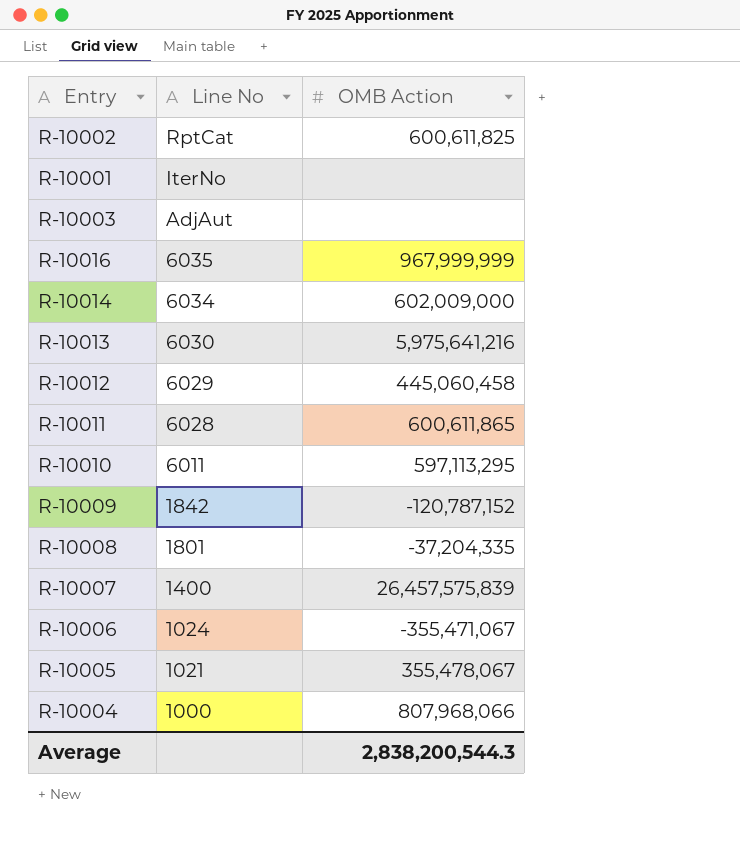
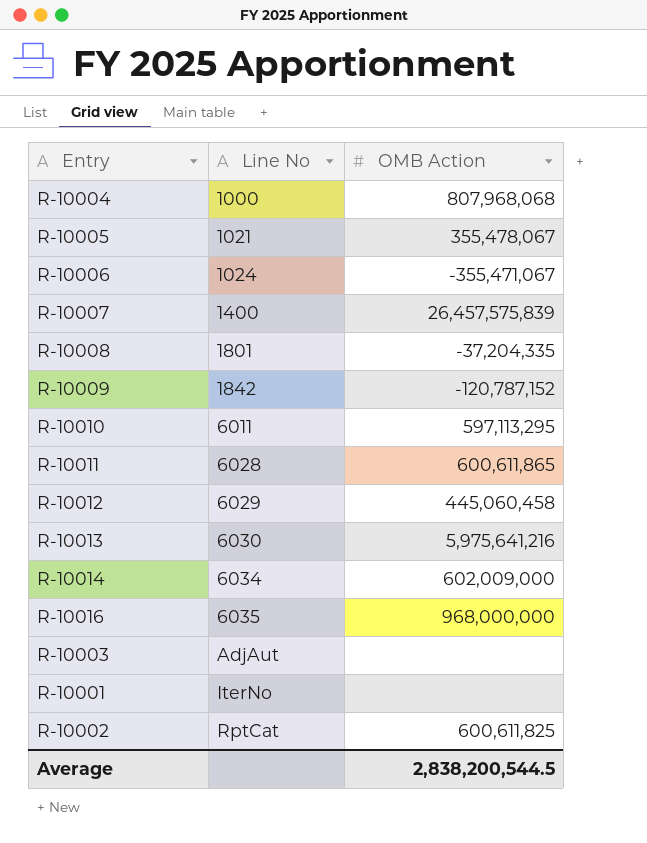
row order: Line No descending -> Line No ascending
R-10004 | OMB Action: 807,968,066 -> 807,968,068
R-10016 | OMB Action: 967,999,999 -> 968,000,000
Average | OMB Action: 2,838,200,544.3 -> 2,838,200,544.5

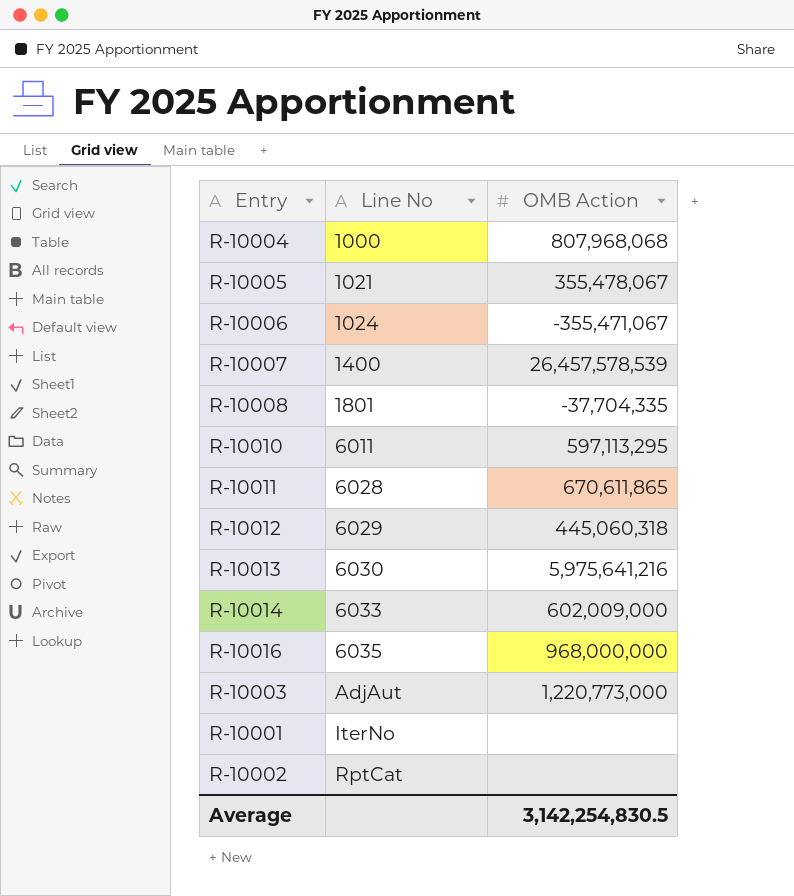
row R-10009: 1842 | -120,787,152 -> none
R-10007 | OMB Action: 26,457,575,839 -> 26,457,578,539
R-10008 | OMB Action: -37,204,335 -> -37,704,335
R-10011 | OMB Action: 600,611,865 -> 670,611,865
R-10012 | OMB Action: 445,060,458 -> 445,060,318
R-10014 | Line No: 6034 -> 6033
R-10003 | OMB Action: none -> 1,220,773,000
R-10002 | OMB Action: 600,611,825 -> none
Average | OMB Action: 2,838,200,544.5 -> 3,142,254,830.5

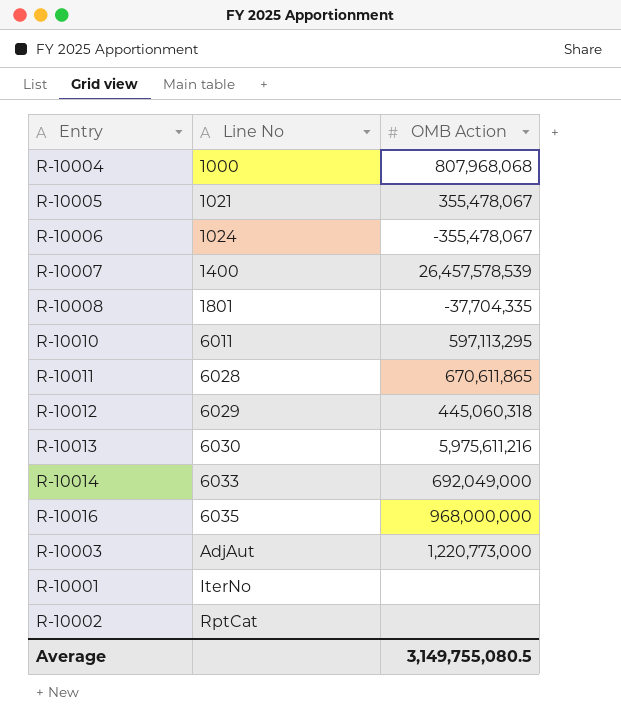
R-10006 | OMB Action: -355,471,067 -> -355,478,067
R-10013 | OMB Action: 5,975,641,216 -> 5,975,611,216
R-10014 | OMB Action: 602,009,000 -> 692,049,000
Average | OMB Action: 3,142,254,830.5 -> 3,149,755,080.5

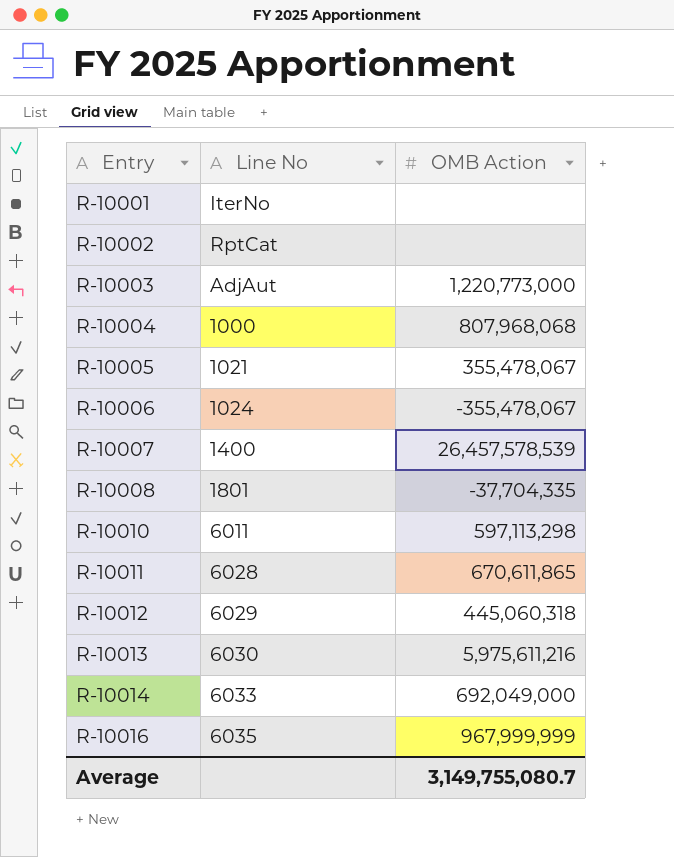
row order: Line No ascending -> Entry ascending
R-10010 | OMB Action: 597,113,295 -> 597,113,298
R-10016 | OMB Action: 968,000,000 -> 967,999,999
Average | OMB Action: 3,149,755,080.5 -> 3,149,755,080.7

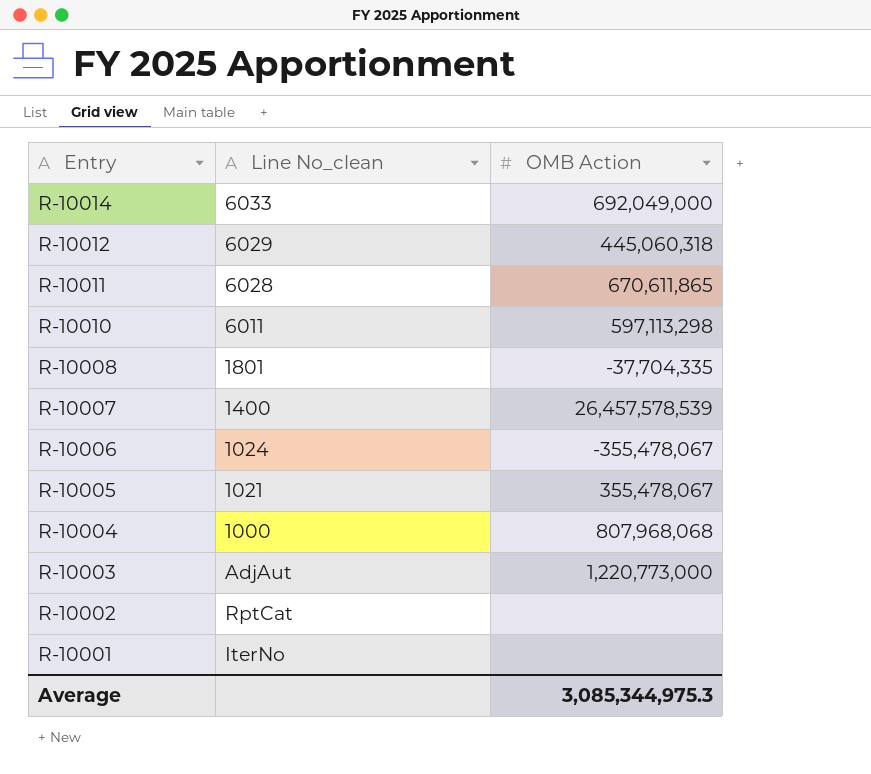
row order: Entry ascending -> Entry descending
column name: Line No -> Line No_clean
row R-10013: 6030 | 5,975,611,216 -> none
row R-10016: 6035 | 967,999,999 -> none
Average | OMB Action: 3,149,755,080.7 -> 3,085,344,975.3

